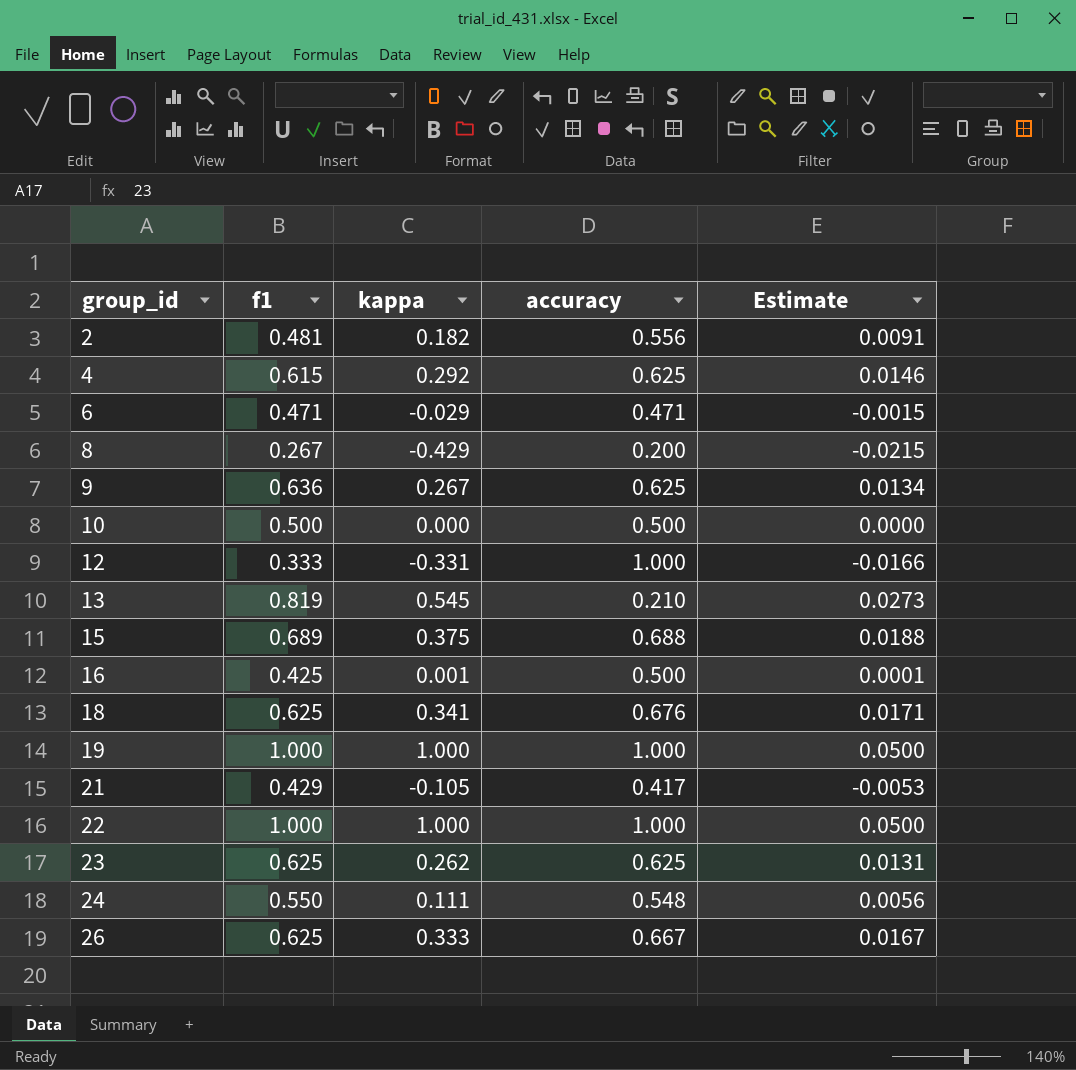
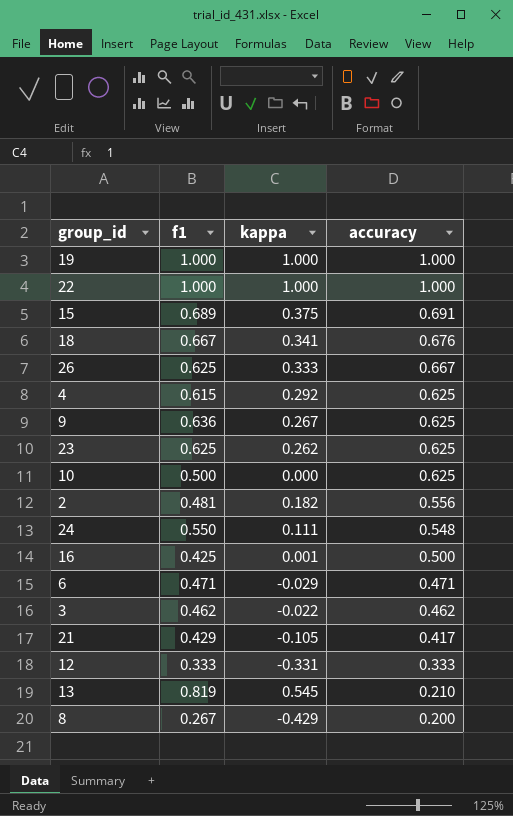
row order: group_id ascending -> accuracy descending
column Estimate | formula: [kappa] * 0.05 -> none
15 | accuracy: 0.688 -> 0.691
18 | f1: 0.625 -> 0.667
10 | accuracy: 0.500 -> 0.625
row 3: none -> 0.462 | -0.022 | 0.462
12 | accuracy: 1.000 -> 0.333

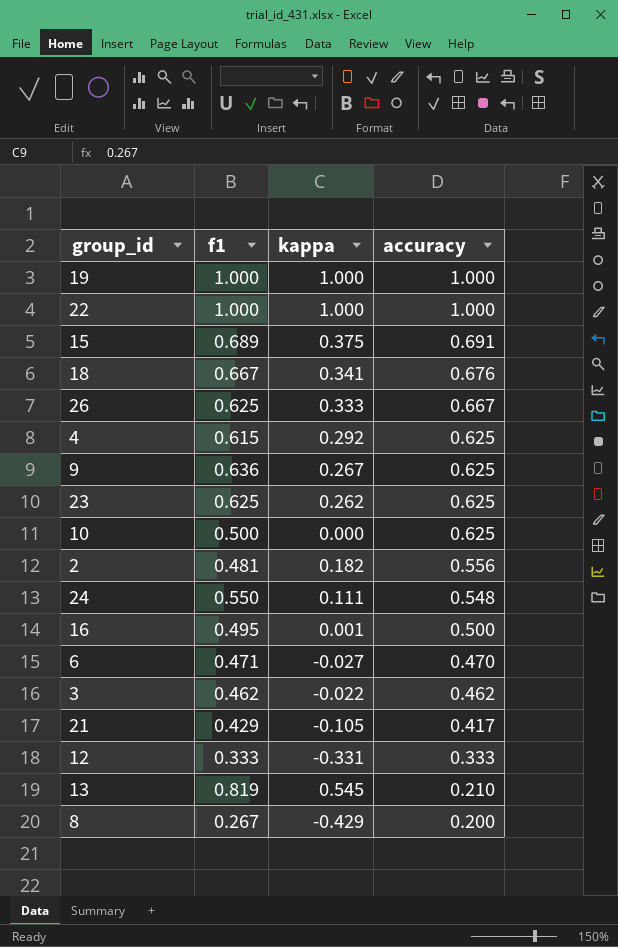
16 | f1: 0.425 -> 0.495
6 | kappa: -0.029 -> -0.027
6 | accuracy: 0.471 -> 0.470

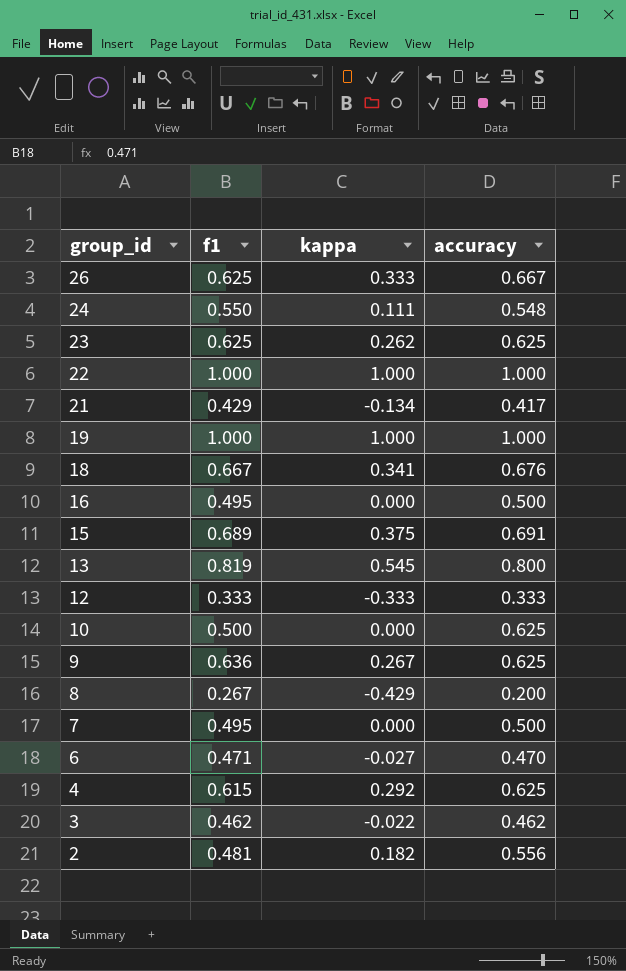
row order: accuracy descending -> group_id descending
21 | kappa: -0.105 -> -0.134
16 | kappa: 0.001 -> 0.000
13 | accuracy: 0.210 -> 0.800
12 | kappa: -0.331 -> -0.333
row 7: none -> 0.495 | 0.000 | 0.500

